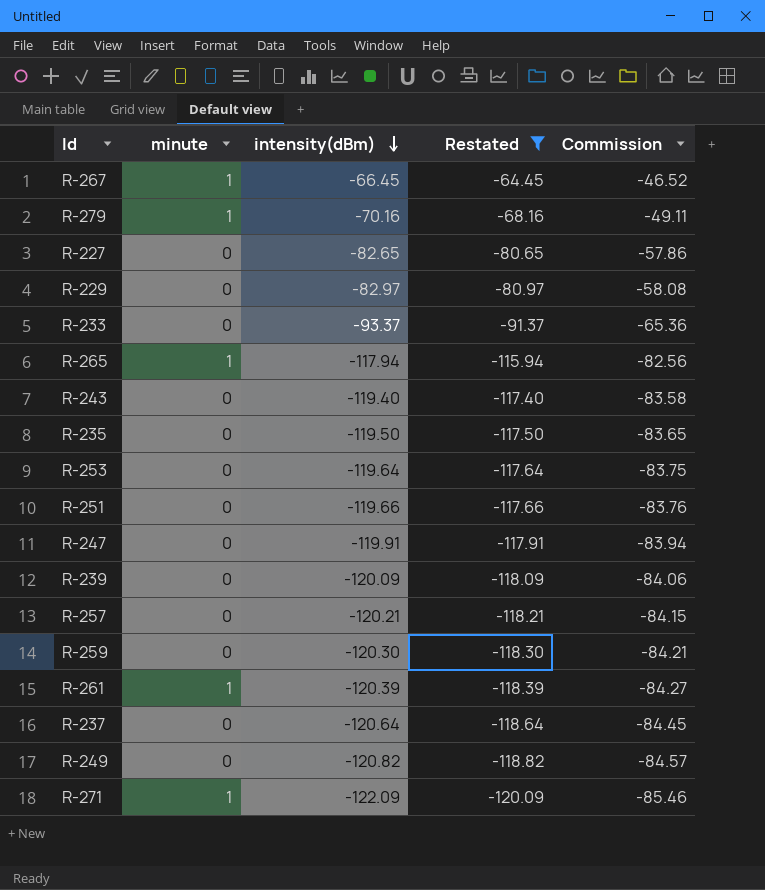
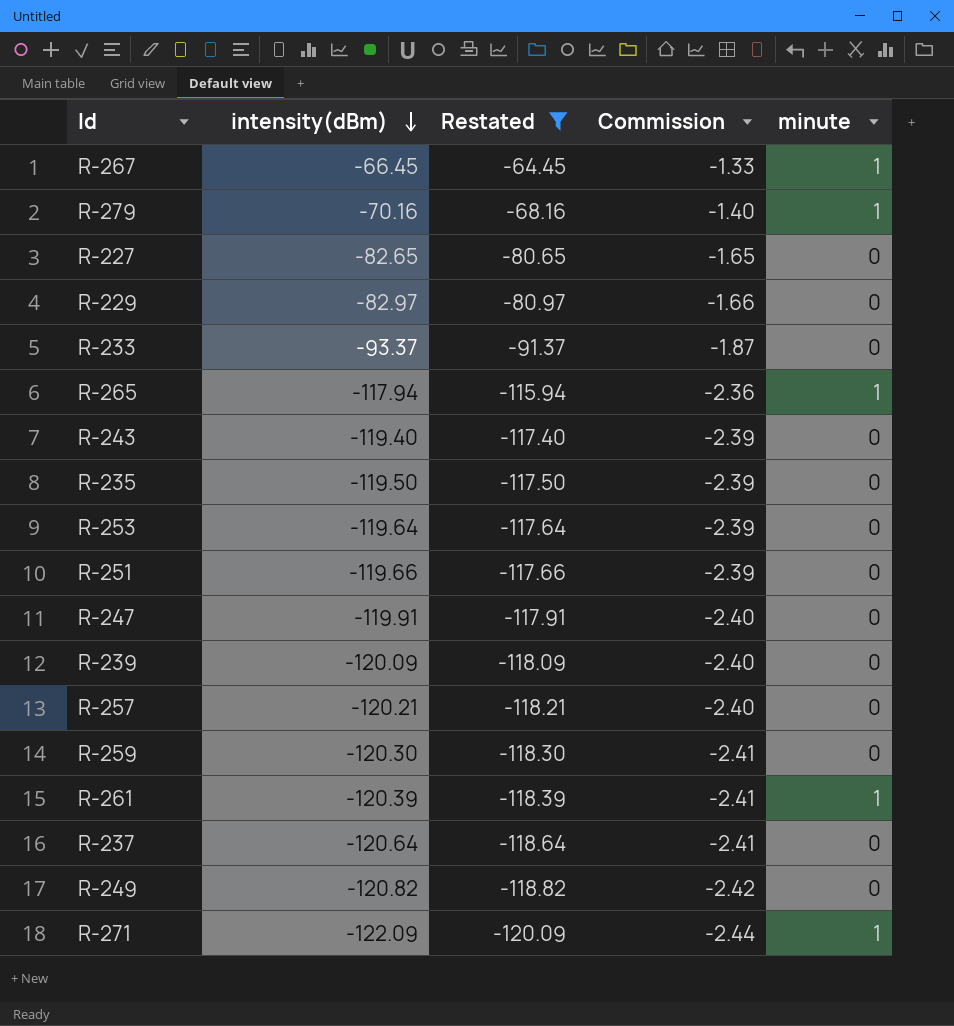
column Commission | formula: [intensity(dBm)] * 0.7 -> [intensity(dBm)] * 0.02
column minute | position: 2 -> 5

